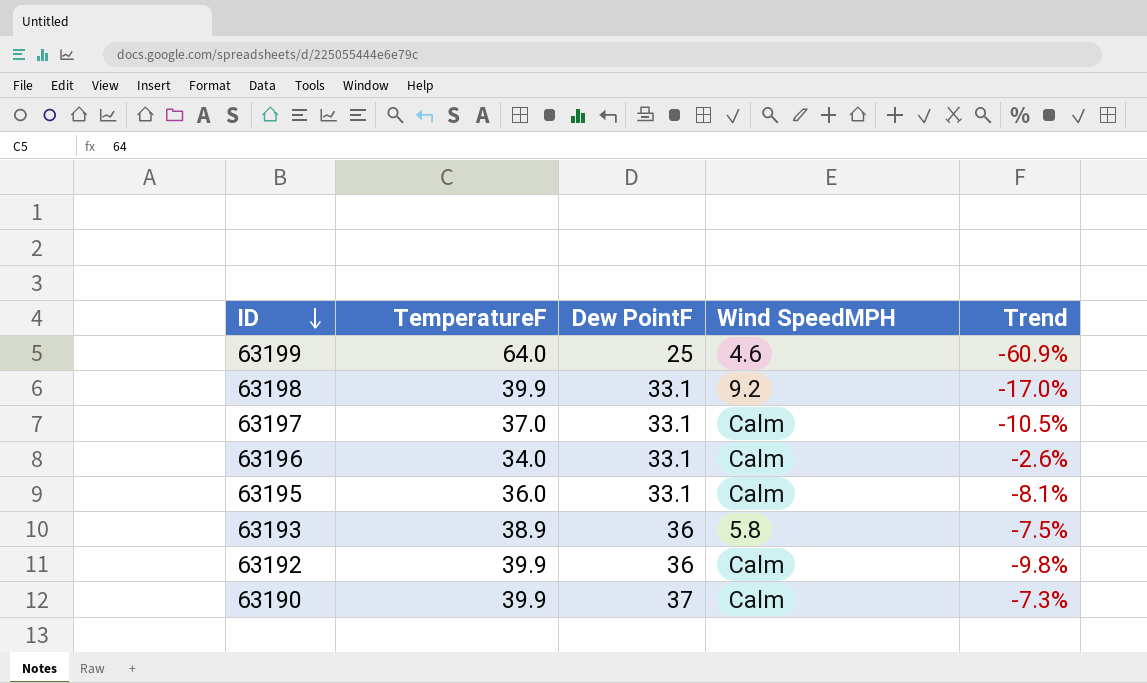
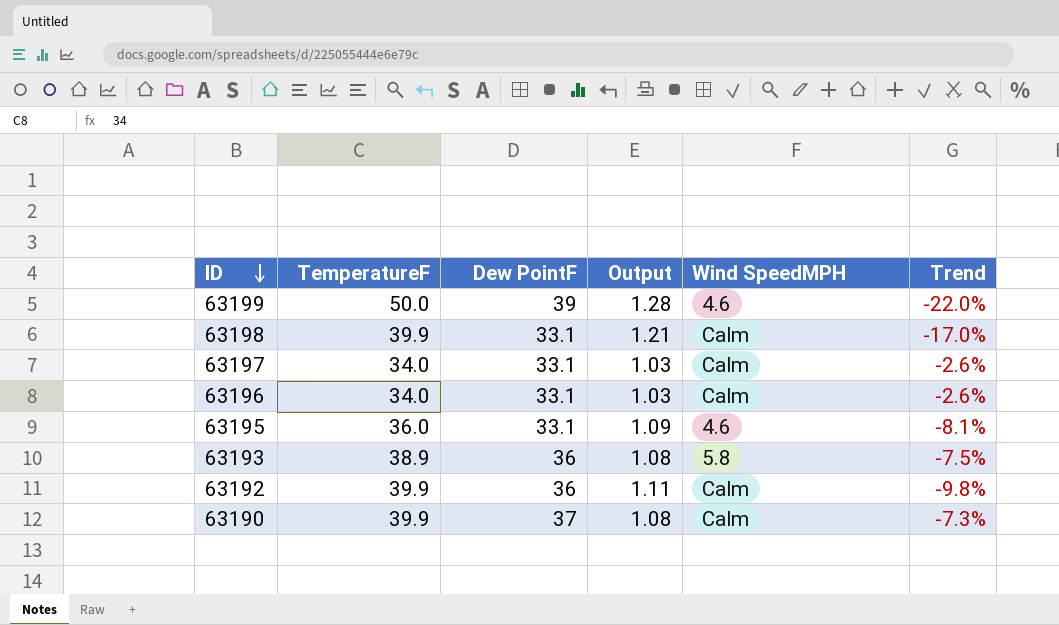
column Output | formula: none -> [TemperatureF] / [Dew PointF]
63199 | TemperatureF: 64.0 -> 50.0
63199 | Dew PointF: 25 -> 39
63199 | Trend: -60.9% -> -22.0%
63198 | Wind SpeedMPH: 9.2 -> Calm
63197 | TemperatureF: 37.0 -> 34.0
63197 | Trend: -10.5% -> -2.6%
63195 | Wind SpeedMPH: Calm -> 4.6

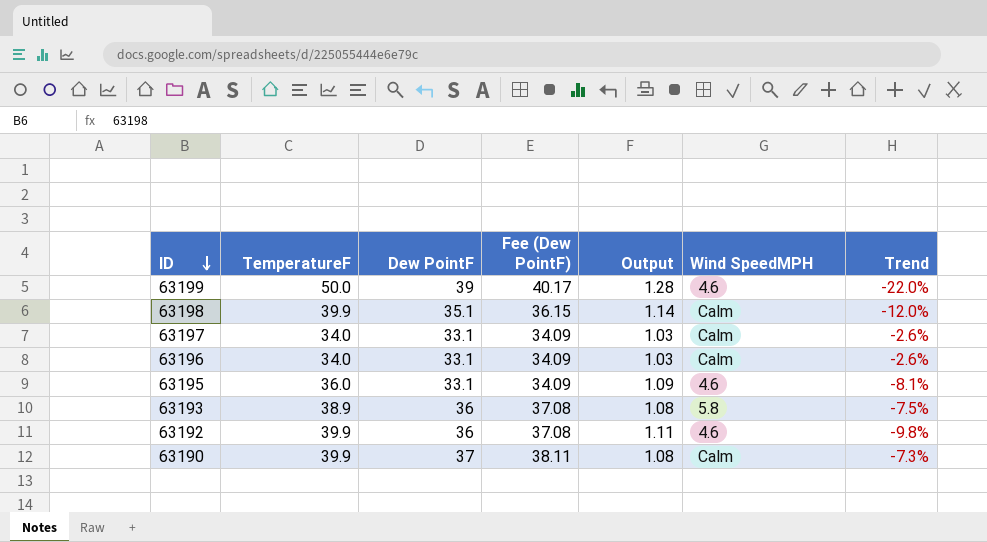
column Fee (Dew PointF) | formula: none -> [Dew PointF] * 1.03
63198 | Dew PointF: 33.1 -> 35.1
63198 | Output: 1.21 -> 1.14
63198 | Trend: -17.0% -> -12.0%
63192 | Wind SpeedMPH: Calm -> 4.6

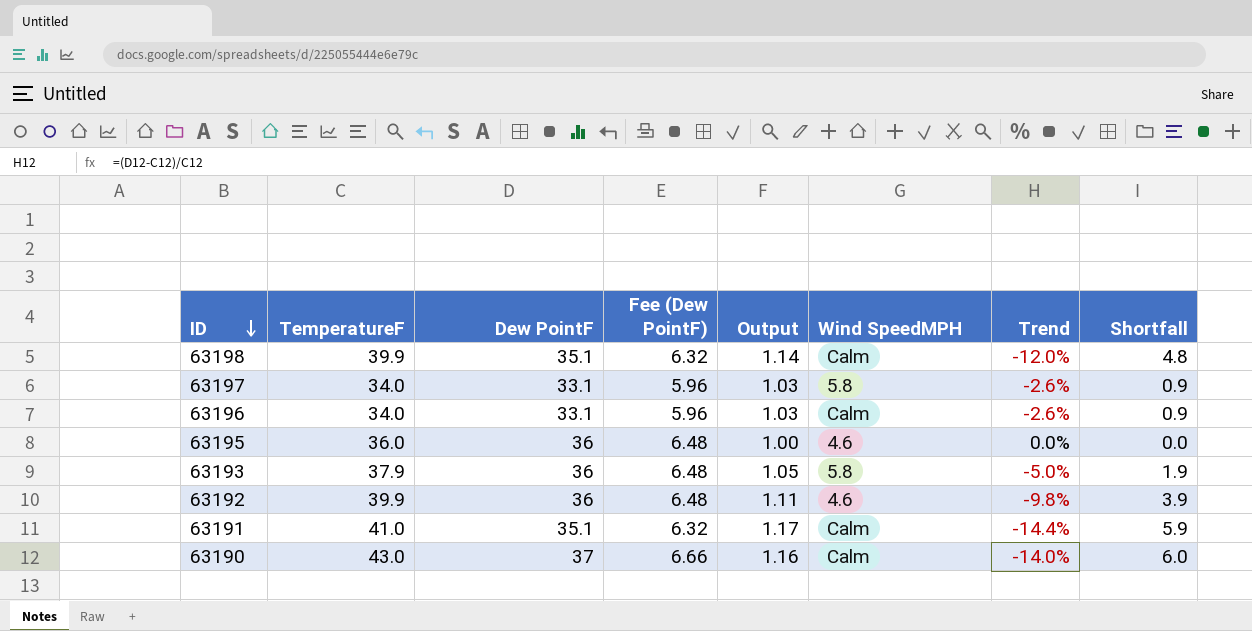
column Fee (Dew PointF) | formula: [Dew PointF] * 1.03 -> [Dew PointF] * 0.18
column Shortfall | formula: none -> [TemperatureF] - [Dew PointF]
row 63199: 50.0 | 39 | 40.17 | 1.28 | 4.6 | -22.0% -> none
63197 | Wind SpeedMPH: Calm -> 5.8
63195 | Dew PointF: 33.1 -> 36
63195 | Output: 1.09 -> 1.00
63195 | Trend: -8.1% -> 0.0%
63193 | TemperatureF: 38.9 -> 37.9
63193 | Output: 1.08 -> 1.05
63193 | Trend: -7.5% -> -5.0%
row 63191: none -> 41.0 | 35.1 | 6.32 | 1.17 | Calm | -14.4% | 5.9
63190 | TemperatureF: 39.9 -> 43.0
63190 | Output: 1.08 -> 1.16
63190 | Trend: -7.3% -> -14.0%

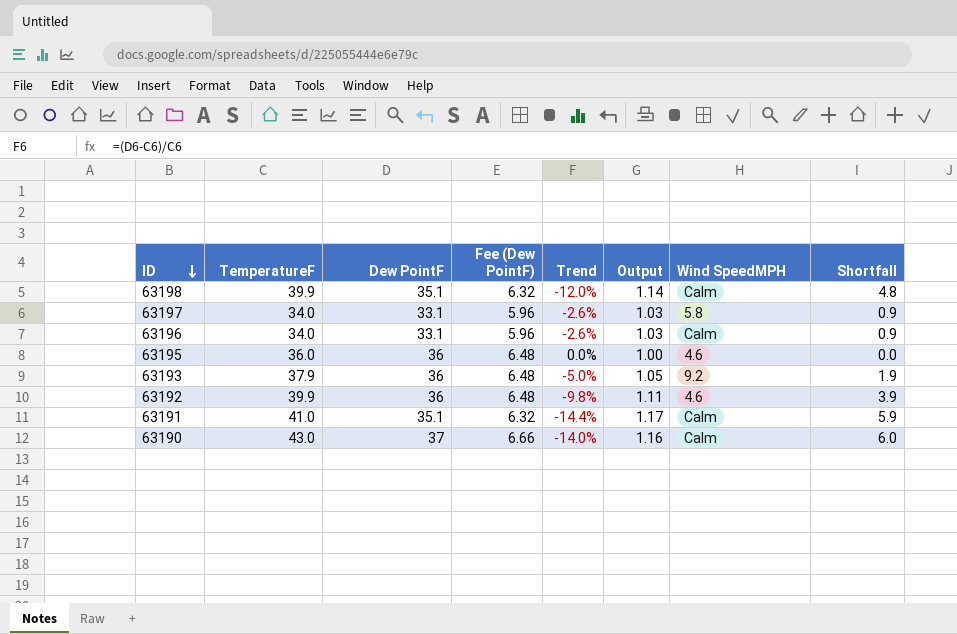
column Trend | position: 7 -> 5
63193 | Wind SpeedMPH: 5.8 -> 9.2

